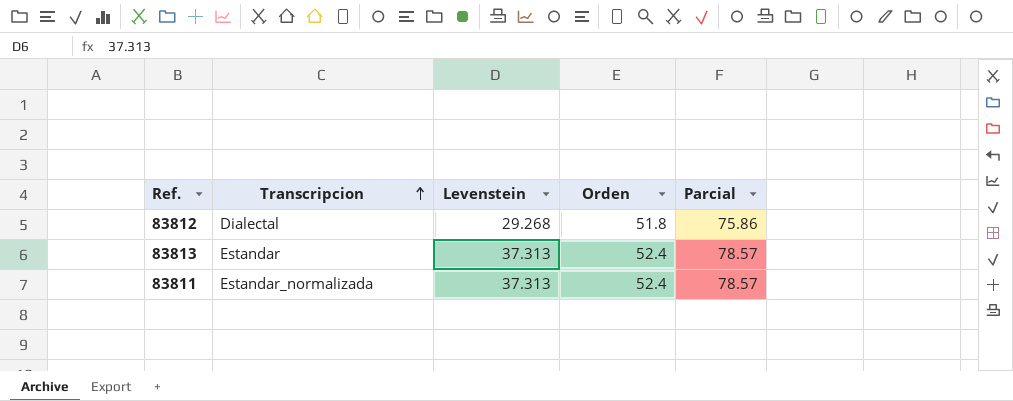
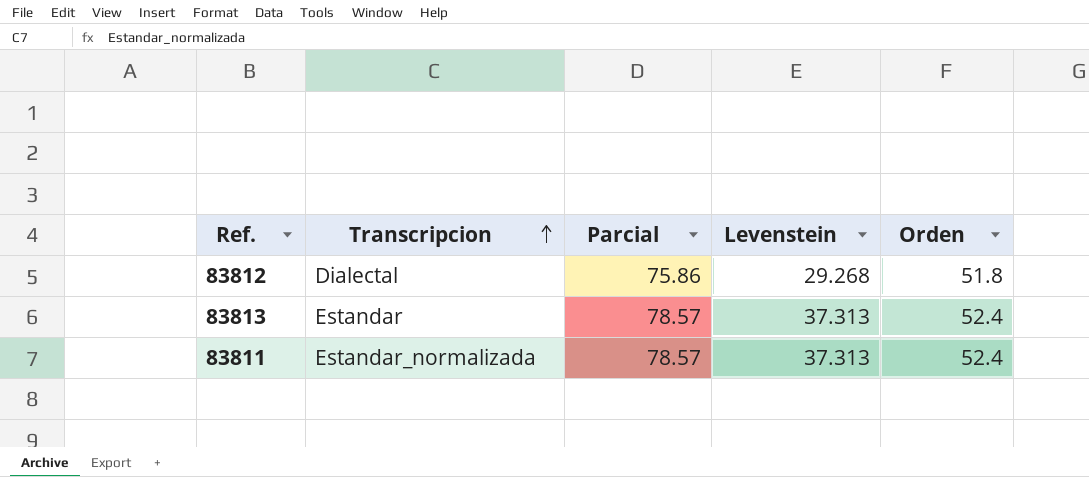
column Parcial | position: 5 -> 3

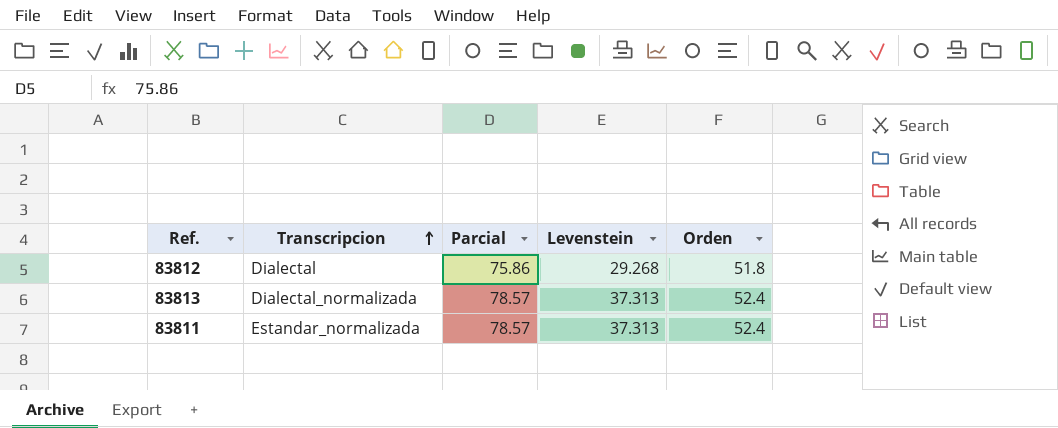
83813 | Transcripcion: Estandar -> Dialectal_normalizada

